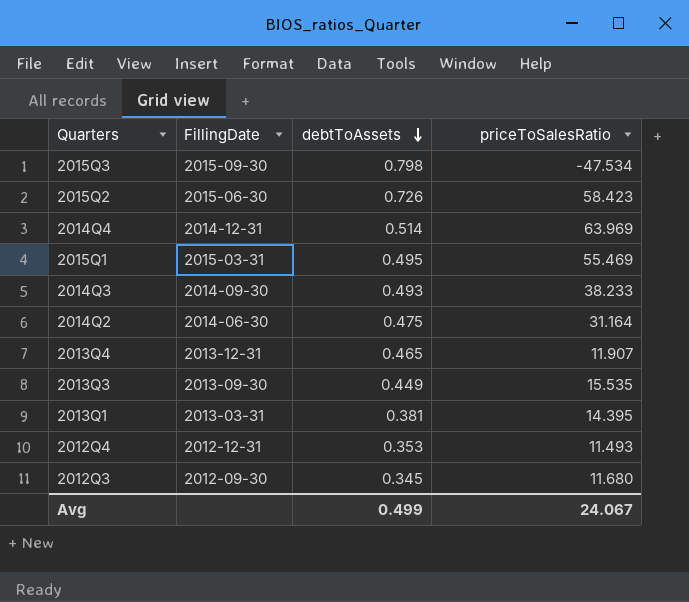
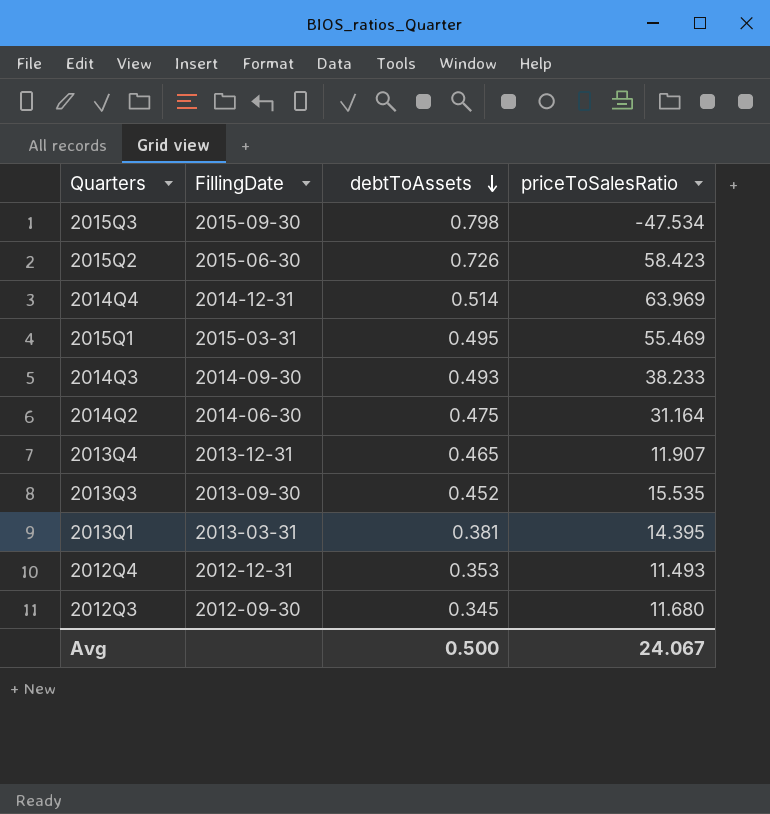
2013Q3 | debtToAssets: 0.449 -> 0.452
Avg | debtToAssets: 0.499 -> 0.500

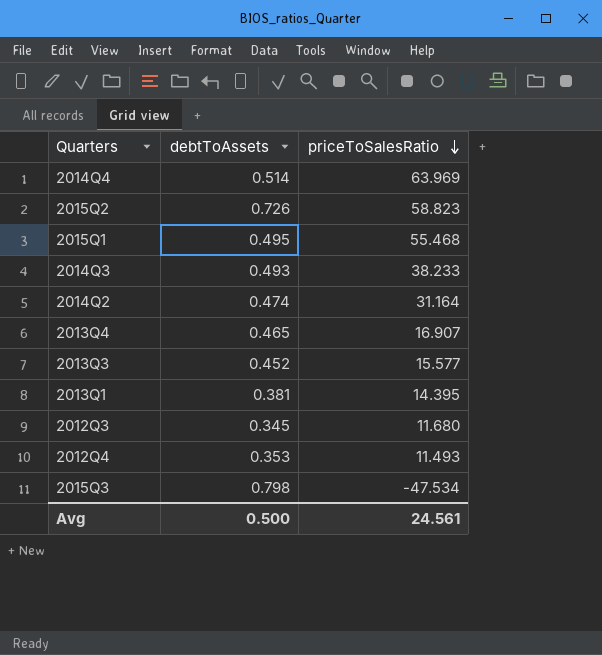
row order: debtToAssets descending -> priceToSalesRatio descending
column FillingDate | position: 2 -> none
2015Q2 | priceToSalesRatio: 58.423 -> 58.823
2015Q1 | priceToSalesRatio: 55.469 -> 55.468
2014Q2 | debtToAssets: 0.475 -> 0.474
2013Q4 | priceToSalesRatio: 11.907 -> 16.907
2013Q3 | priceToSalesRatio: 15.535 -> 15.577
Avg | priceToSalesRatio: 24.067 -> 24.561

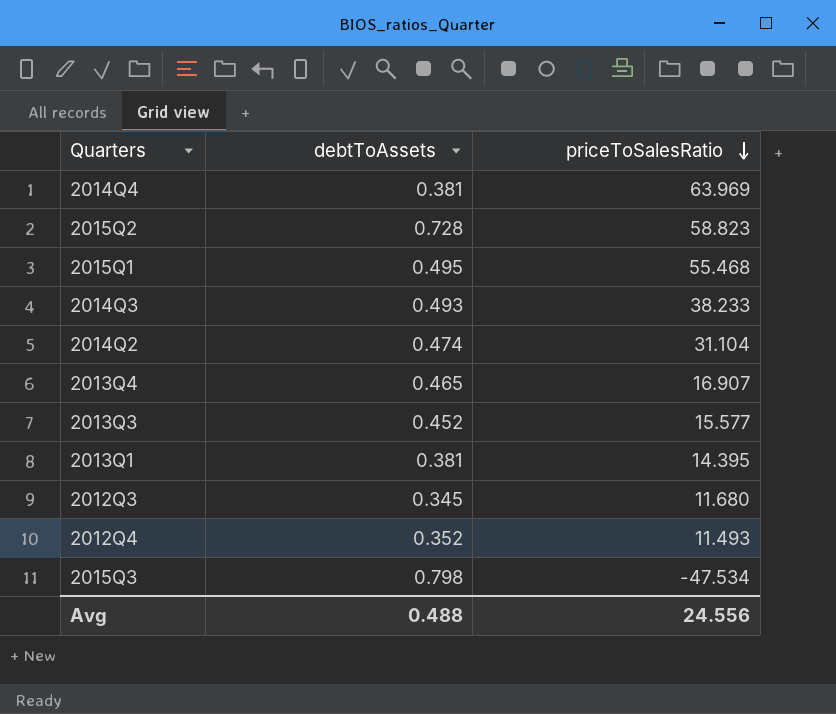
2014Q4 | debtToAssets: 0.514 -> 0.381
2015Q2 | debtToAssets: 0.726 -> 0.728
2014Q2 | priceToSalesRatio: 31.164 -> 31.104
2012Q4 | debtToAssets: 0.353 -> 0.352
Avg | debtToAssets: 0.500 -> 0.488
Avg | priceToSalesRatio: 24.561 -> 24.556

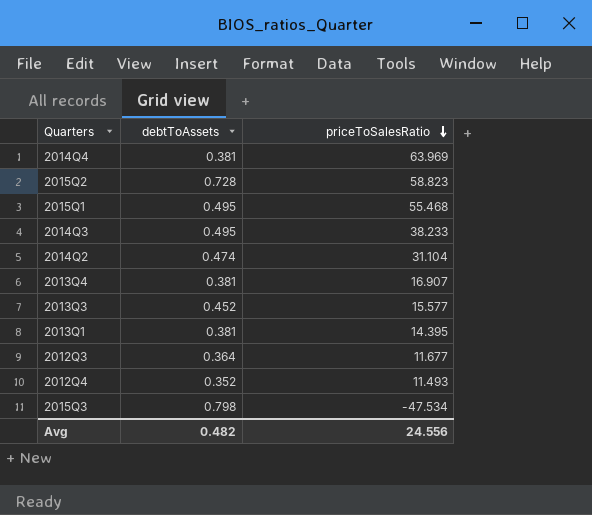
2014Q3 | debtToAssets: 0.493 -> 0.495
2013Q4 | debtToAssets: 0.465 -> 0.381
2012Q3 | debtToAssets: 0.345 -> 0.364
2012Q3 | priceToSalesRatio: 11.680 -> 11.677
Avg | debtToAssets: 0.488 -> 0.482

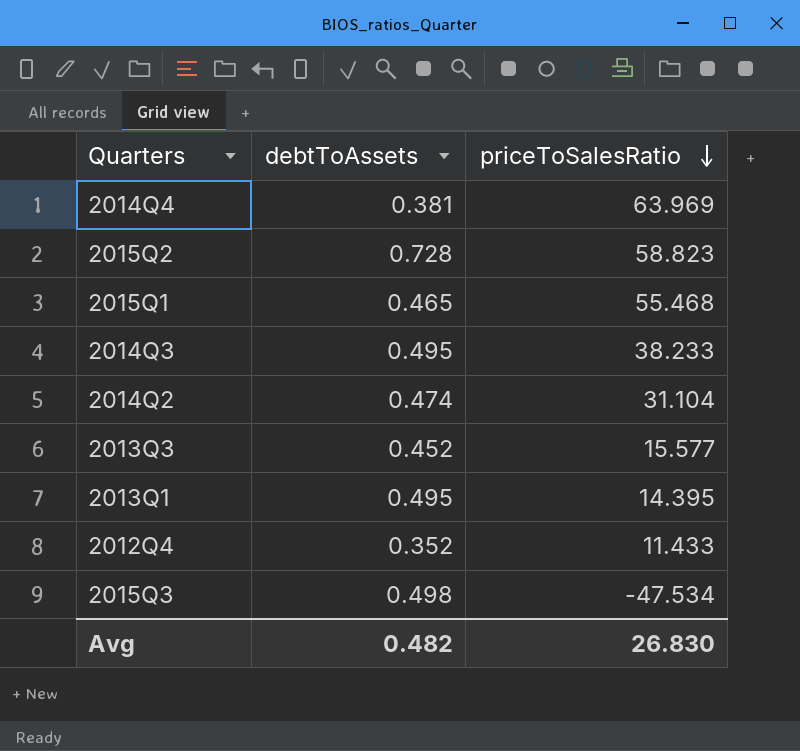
row 2013Q4: 0.381 | 16.907 -> none
row 2012Q3: 0.364 | 11.677 -> none
2015Q1 | debtToAssets: 0.495 -> 0.465
2013Q1 | debtToAssets: 0.381 -> 0.495
2012Q4 | priceToSalesRatio: 11.493 -> 11.433
2015Q3 | debtToAssets: 0.798 -> 0.498
Avg | priceToSalesRatio: 24.556 -> 26.830

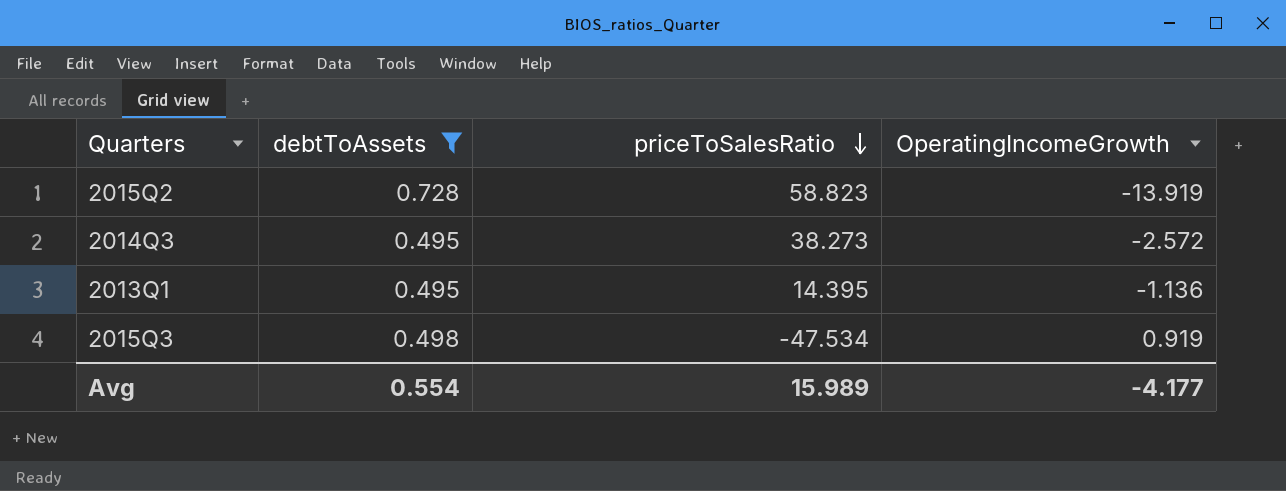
filter: none -> debtToAssets >= 0.495
column OperatingIncomeGrowth | position: none -> 4
2014Q3 | priceToSalesRatio: 38.233 -> 38.273
Avg | debtToAssets: 0.482 -> 0.554
Avg | priceToSalesRatio: 26.830 -> 15.989

